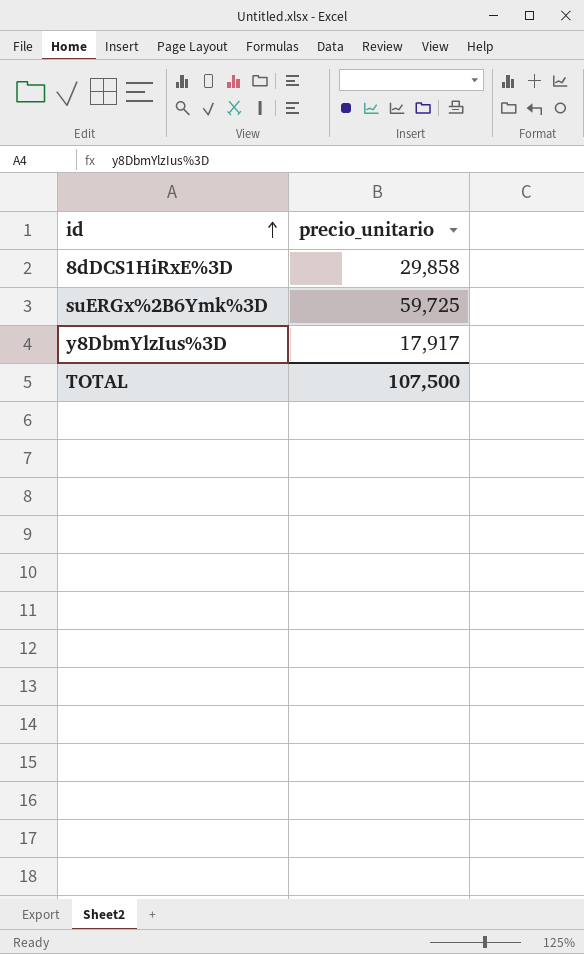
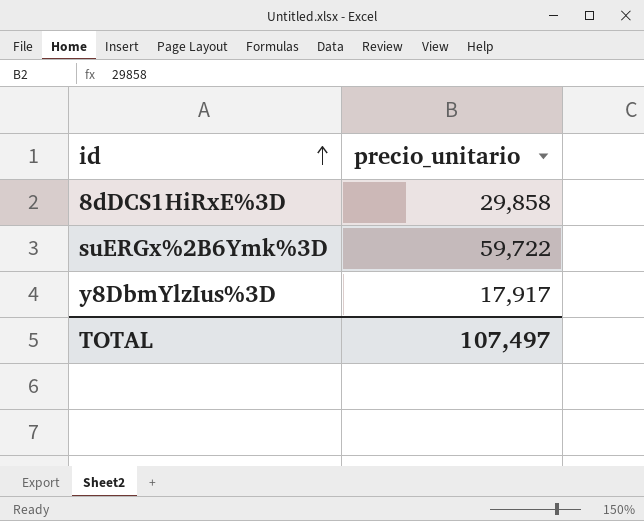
suERGx%2B6Ymk%3D | precio_unitario: 59,725 -> 59,722
TOTAL | precio_unitario: 107,500 -> 107,497

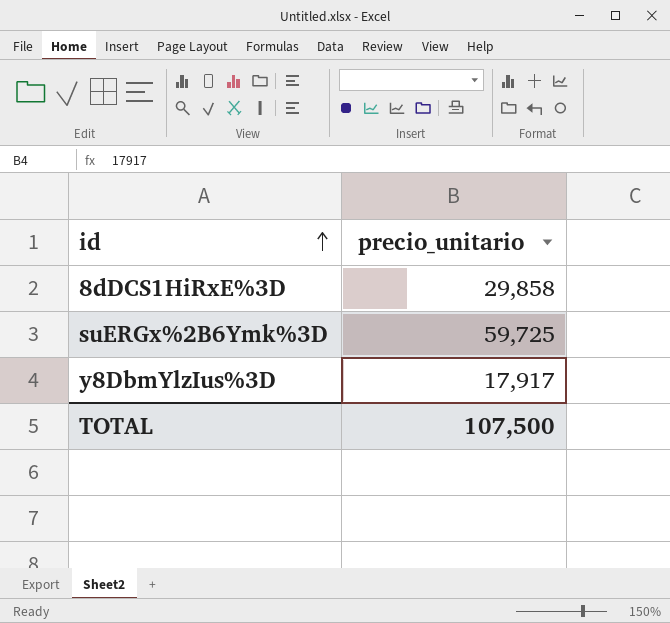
suERGx%2B6Ymk%3D | precio_unitario: 59,722 -> 59,725
TOTAL | precio_unitario: 107,497 -> 107,500

